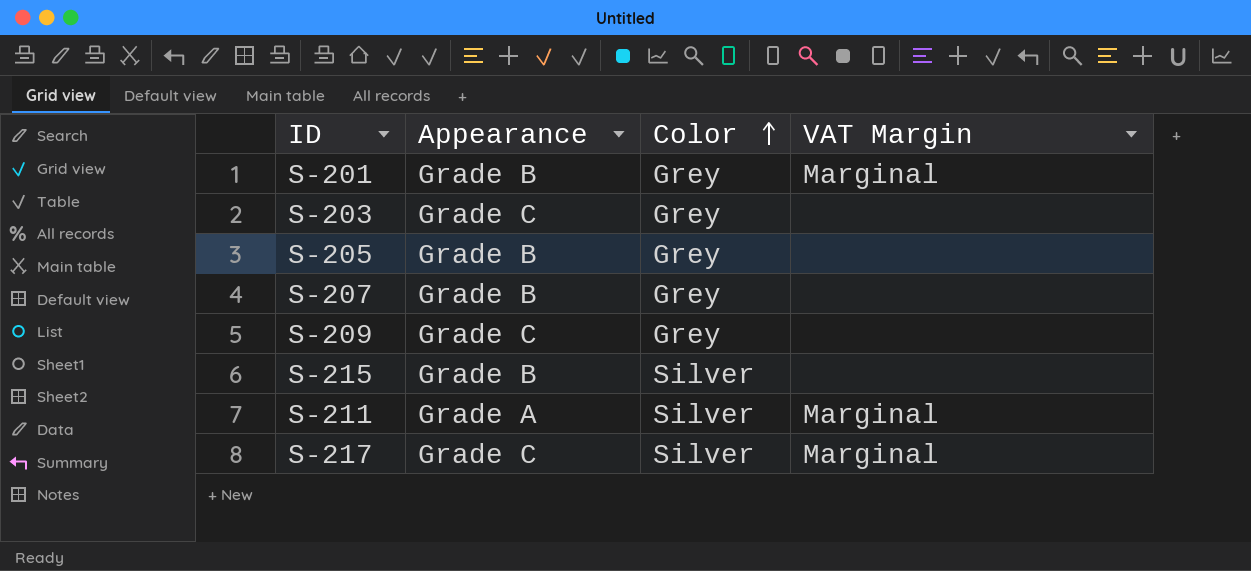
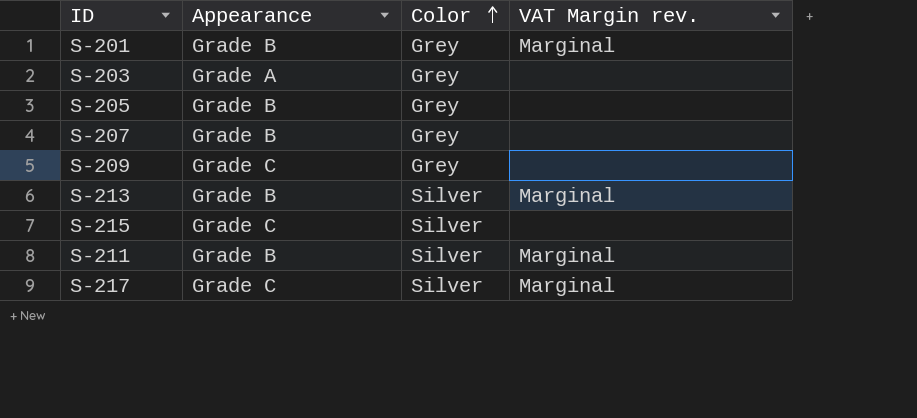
column name: VAT Margin -> VAT Margin rev.
S-203 | Appearance: Grade C -> Grade A
row S-213: none -> Grade B | Silver | Marginal
S-215 | Appearance: Grade B -> Grade C
S-211 | Appearance: Grade A -> Grade B

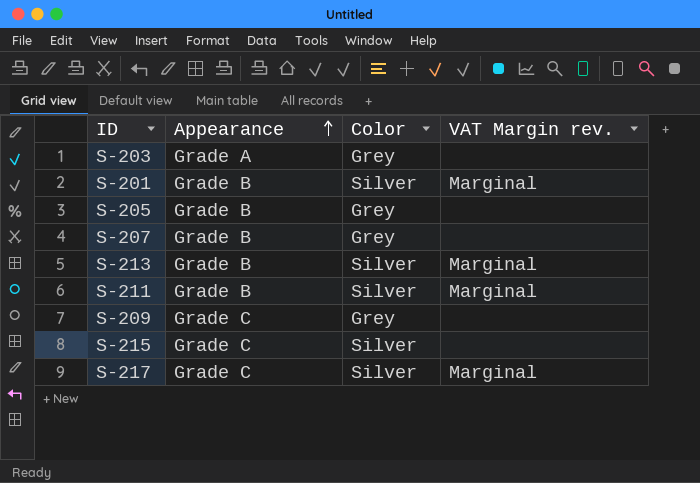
row order: Color ascending -> Appearance ascending
S-201 | Color: Grey -> Silver

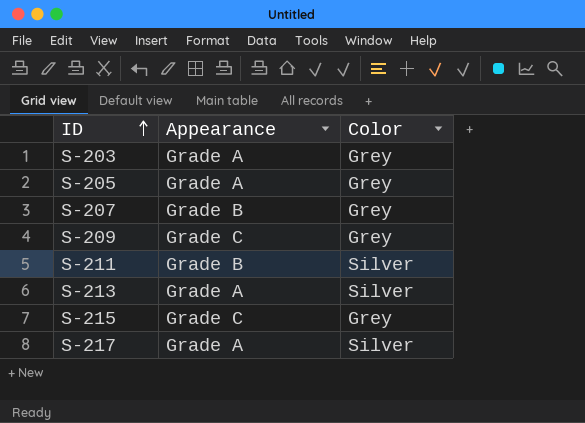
row order: Appearance ascending -> ID ascending
column VAT Margin rev. | position: 4 -> none
row S-201: Grade B | Silver | Marginal -> none
S-205 | Appearance: Grade B -> Grade A
S-213 | Appearance: Grade B -> Grade A
S-215 | Color: Silver -> Grey
S-217 | Appearance: Grade C -> Grade A

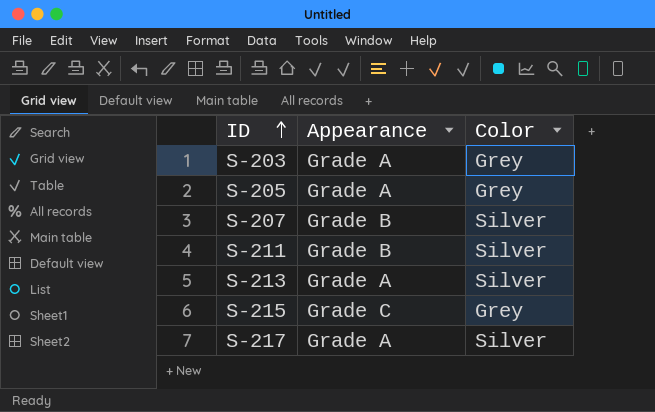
row S-209: Grade C | Grey -> none
S-207 | Color: Grey -> Silver

